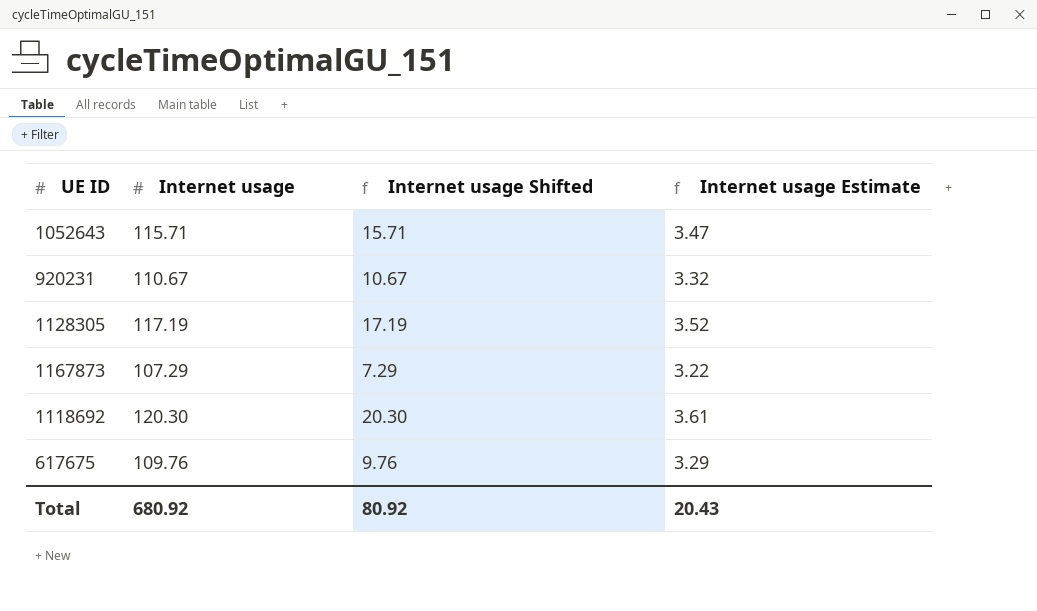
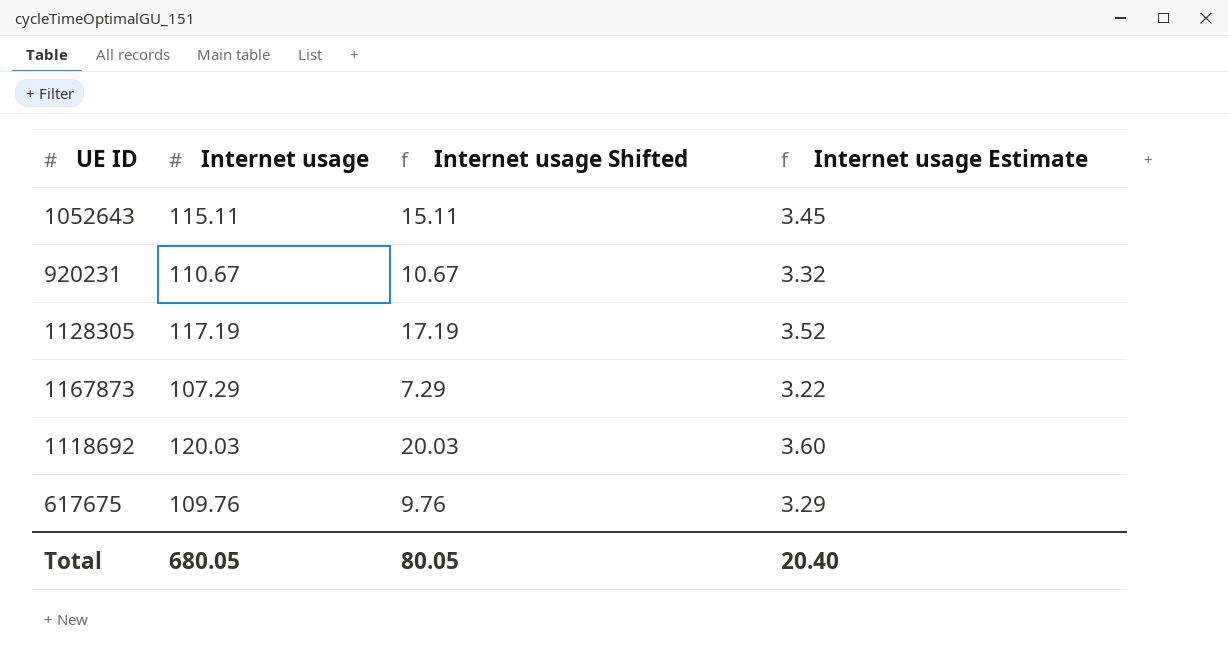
1052643 | Internet usage: 115.71 -> 115.11
1052643 | Internet usage Shifted: 15.71 -> 15.11
1052643 | Internet usage Estimate: 3.47 -> 3.45
1118692 | Internet usage: 120.30 -> 120.03
1118692 | Internet usage Shifted: 20.30 -> 20.03
1118692 | Internet usage Estimate: 3.61 -> 3.60
Total | Internet usage: 680.92 -> 680.05
Total | Internet usage Shifted: 80.92 -> 80.05
Total | Internet usage Estimate: 20.43 -> 20.40

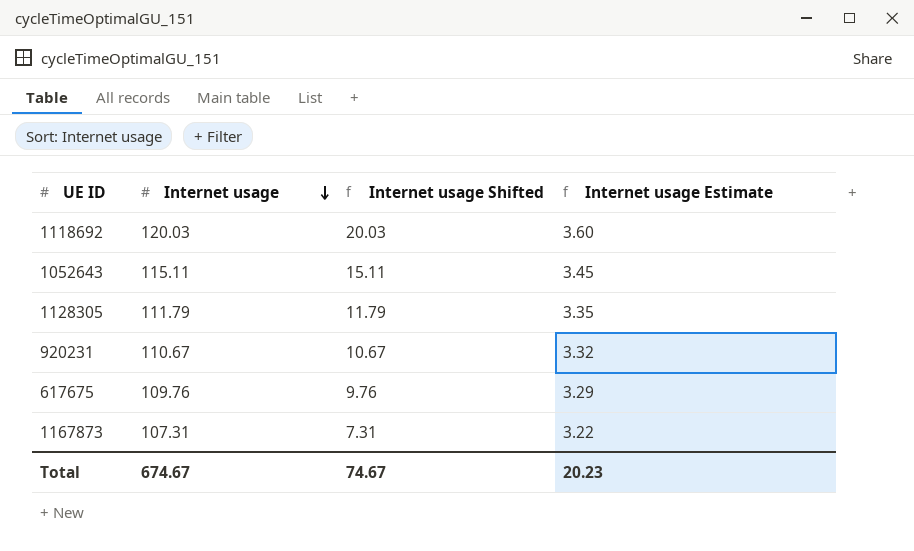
row order: none -> Internet usage descending
1128305 | Internet usage: 117.19 -> 111.79
1128305 | Internet usage Shifted: 17.19 -> 11.79
1128305 | Internet usage Estimate: 3.52 -> 3.35
1167873 | Internet usage: 107.29 -> 107.31
1167873 | Internet usage Shifted: 7.29 -> 7.31
Total | Internet usage: 680.05 -> 674.67
Total | Internet usage Shifted: 80.05 -> 74.67
Total | Internet usage Estimate: 20.40 -> 20.23

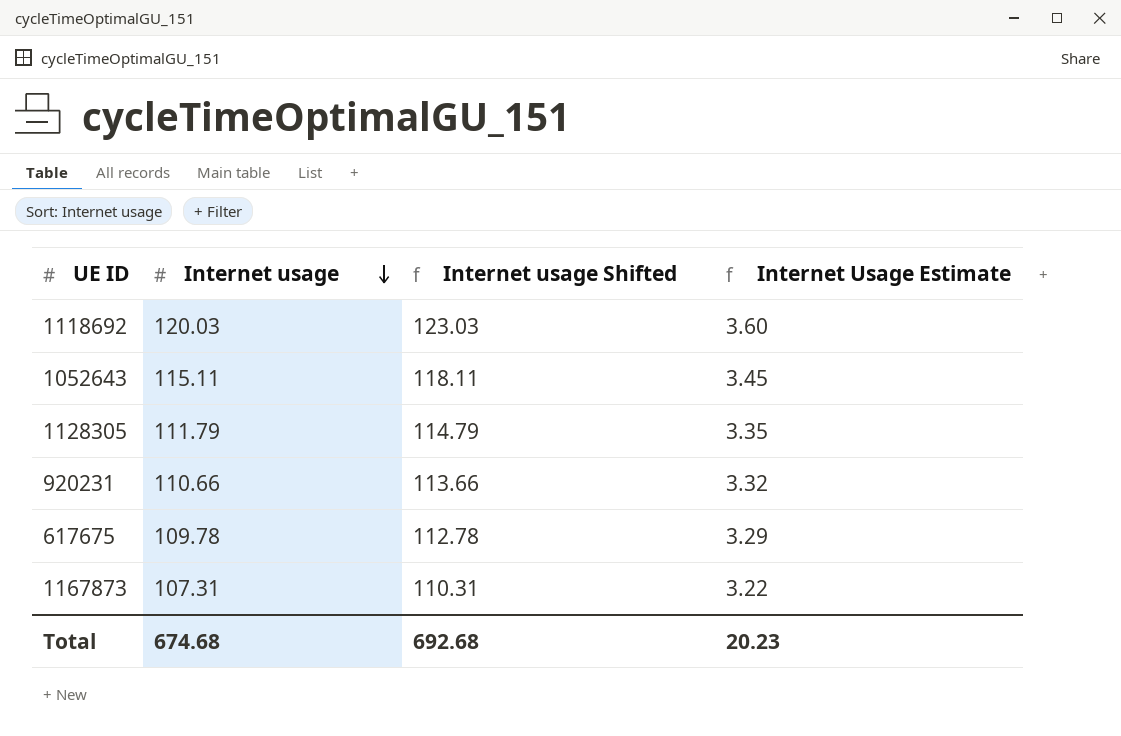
column Internet usage Shifted | formula: [Internet usage] - 100 -> [Internet usage] + 3
column name: Internet usage Estimate -> Internet Usage Estimate
920231 | Internet usage: 110.67 -> 110.66
617675 | Internet usage: 109.76 -> 109.78
Total | Internet usage: 674.67 -> 674.68
Total | Internet usage Shifted: 74.67 -> 692.68

